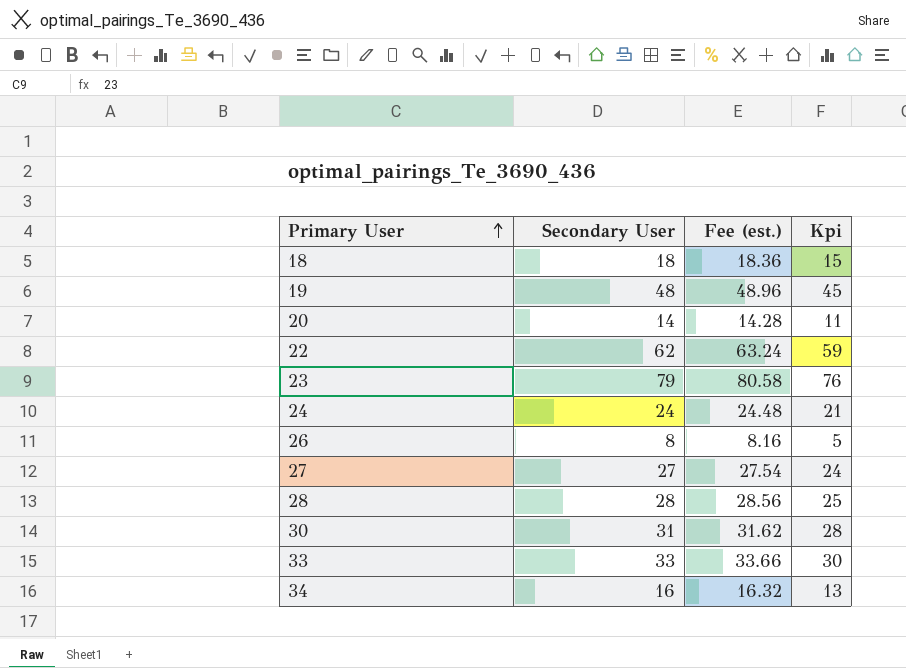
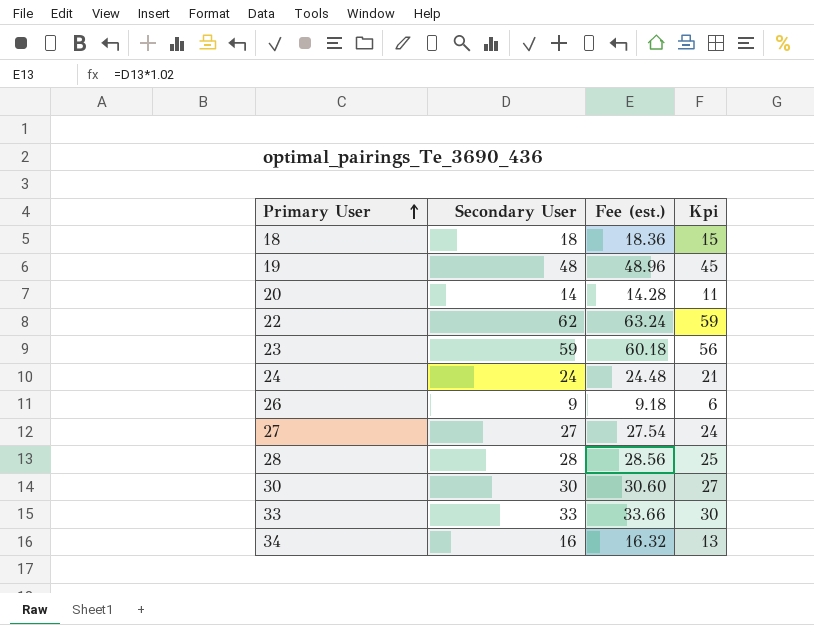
23 | Secondary User: 79 -> 59
23 | Fee (est.): 80.58 -> 60.18
23 | Kpi: 76 -> 56
26 | Secondary User: 8 -> 9
26 | Fee (est.): 8.16 -> 9.18
26 | Kpi: 5 -> 6
30 | Secondary User: 31 -> 30
30 | Fee (est.): 31.62 -> 30.60
30 | Kpi: 28 -> 27

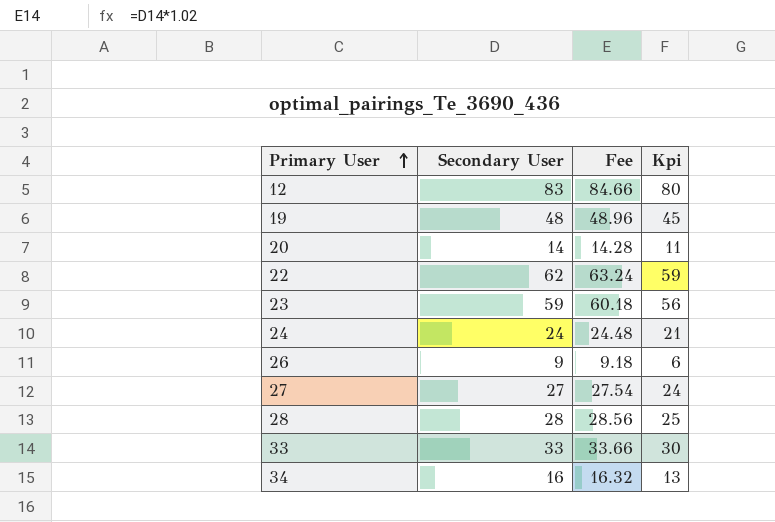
column name: Fee (est.) -> Fee
row 18: 18 | 18.36 | 15 -> none
row 30: 30 | 30.60 | 27 -> none
row 12: none -> 83 | 84.66 | 80

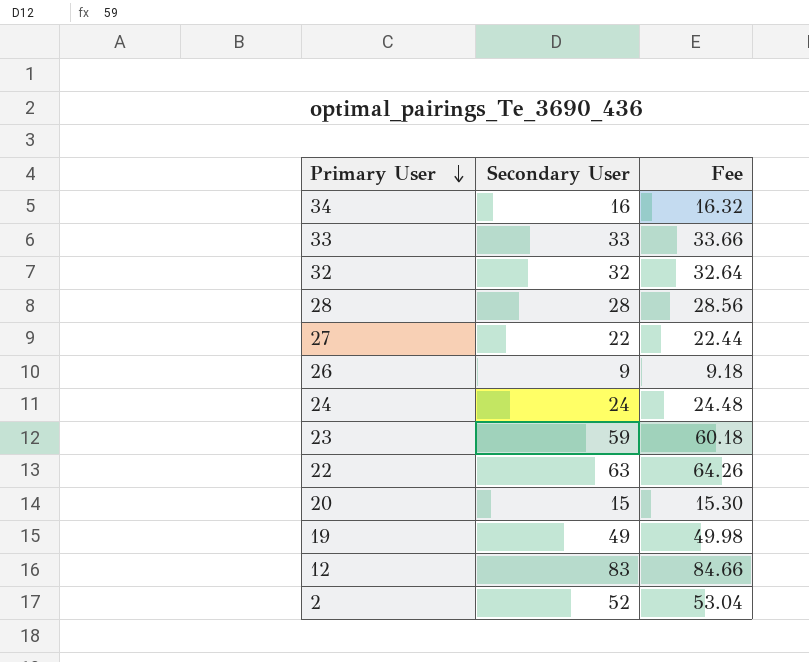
row order: Primary User ascending -> Primary User descending
column Kpi | formula: [Secondary User] - 3 -> none
row 32: none -> 32 | 32.64
27 | Secondary User: 27 -> 22
27 | Fee: 27.54 -> 22.44
22 | Secondary User: 62 -> 63
22 | Fee: 63.24 -> 64.26
20 | Secondary User: 14 -> 15
20 | Fee: 14.28 -> 15.30
19 | Secondary User: 48 -> 49
19 | Fee: 48.96 -> 49.98
row 2: none -> 52 | 53.04

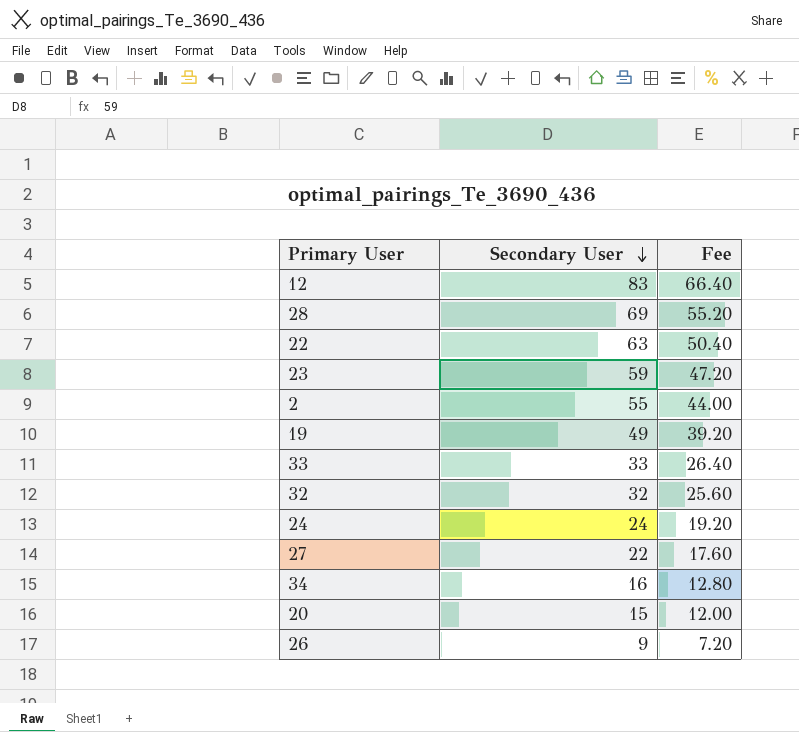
row order: Primary User descending -> Secondary User descending
column Fee | formula: [Secondary User] * 1.02 -> [Secondary User] * 0.8
28 | Secondary User: 28 -> 69
2 | Secondary User: 52 -> 55

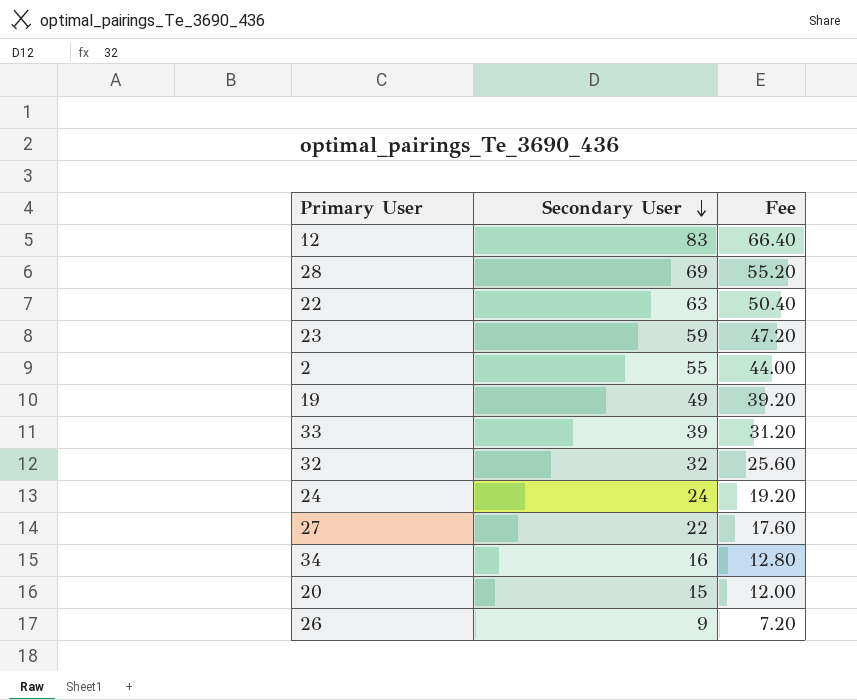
33 | Secondary User: 33 -> 39
33 | Fee: 26.40 -> 31.20

